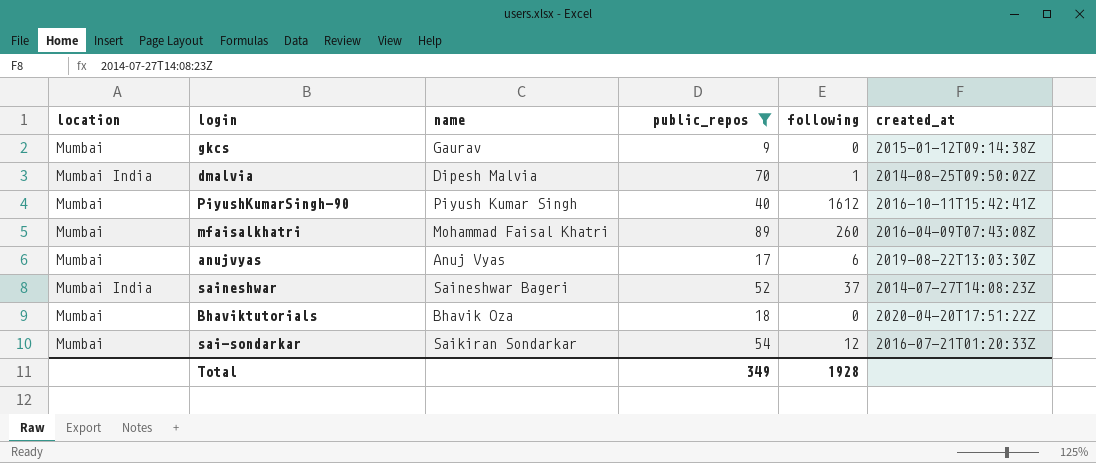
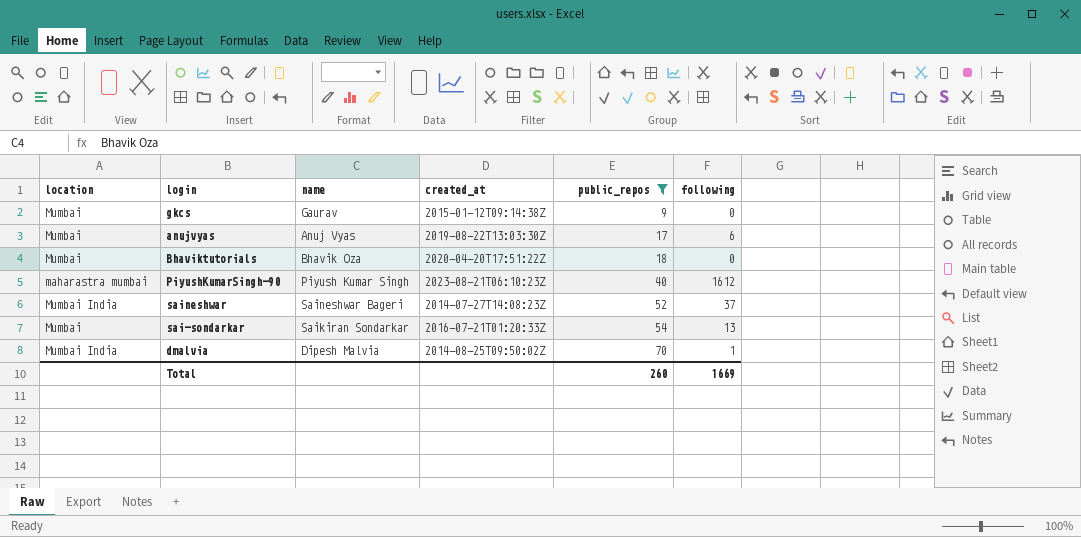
row order: none -> public_repos ascending
column created_at | position: 6 -> 4
row mfaisalkhatri: Mumbai | Mohammad Faisal Khatri | 89 | 260 | 2016-04-09T07:43:08Z -> none
PiyushKumarSingh-90 | location: Mumbai -> maharastra mumbai
PiyushKumarSingh-90 | created_at: 2016-10-11T15:42:41Z -> 2023-08-21T06:10:23Z
sai-sondarkar | following: 12 -> 13
Total | public_repos: 349 -> 260
Total | following: 1928 -> 1669

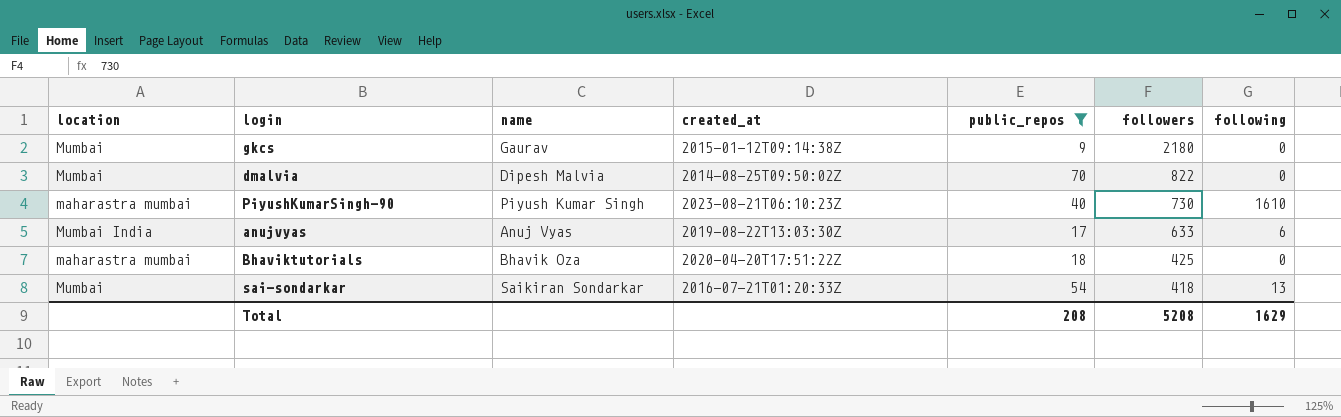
row order: public_repos ascending -> followers descending
column followers | position: none -> 6
row saineshwar: Mumbai India | Saineshwar Bageri | 2014-07-27T14:08:23Z | 52 | 37 -> none
dmalvia | location: Mumbai India -> Mumbai
dmalvia | following: 1 -> 0
PiyushKumarSingh-90 | following: 1612 -> 1610
anujvyas | location: Mumbai -> Mumbai India
Bhaviktutorials | location: Mumbai -> maharastra mumbai
Total | public_repos: 260 -> 208
Total | following: 1669 -> 1629

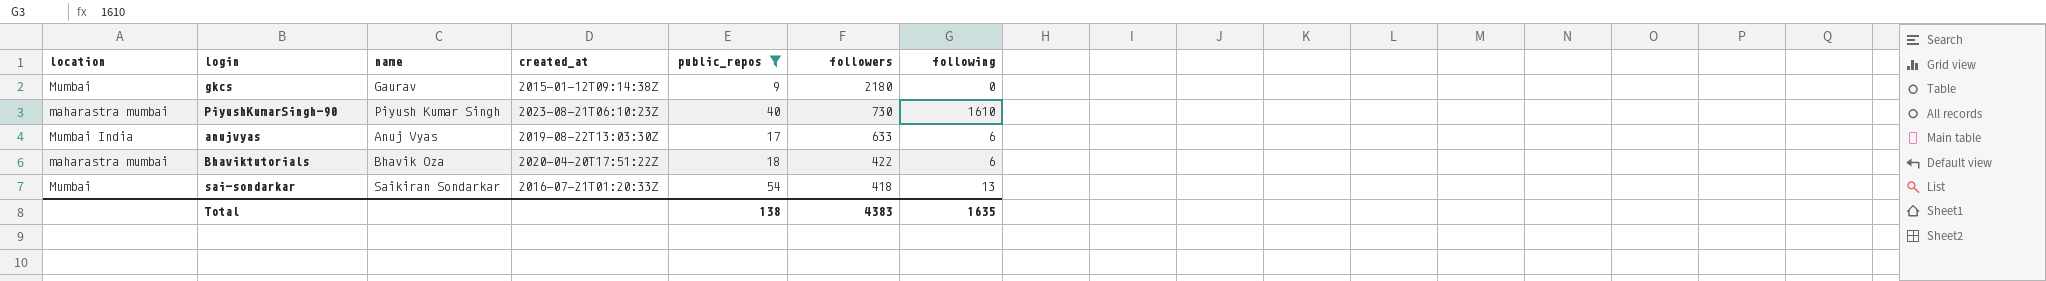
row dmalvia: Mumbai | Dipesh Malvia | 2014-08-25T09:50:02Z | 70 | 822 | 0 -> none
Bhaviktutorials | followers: 425 -> 422
Bhaviktutorials | following: 0 -> 6
Total | public_repos: 208 -> 138
Total | followers: 5208 -> 4383
Total | following: 1629 -> 1635

